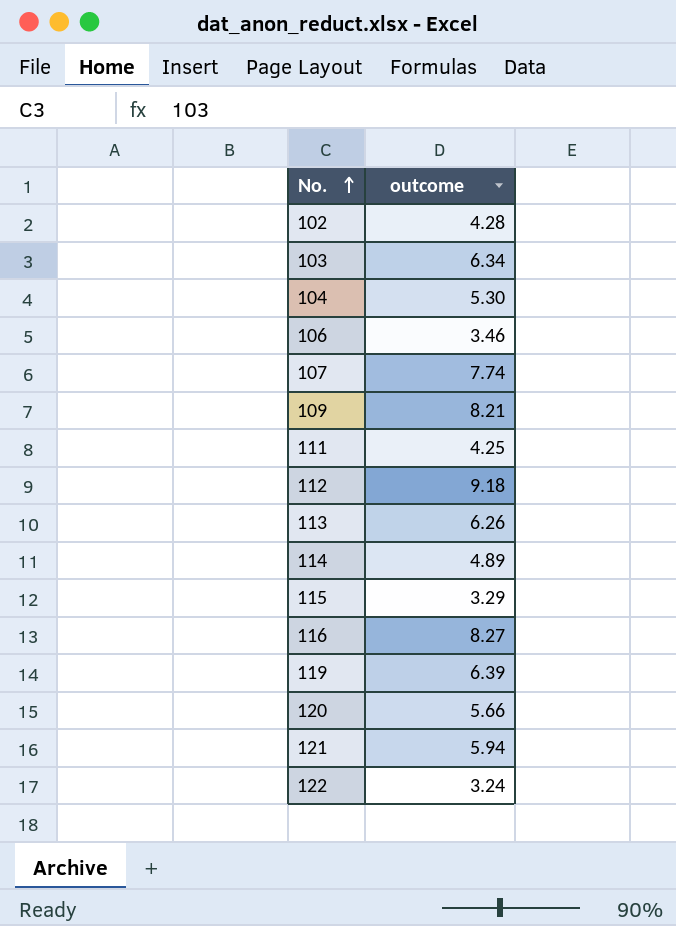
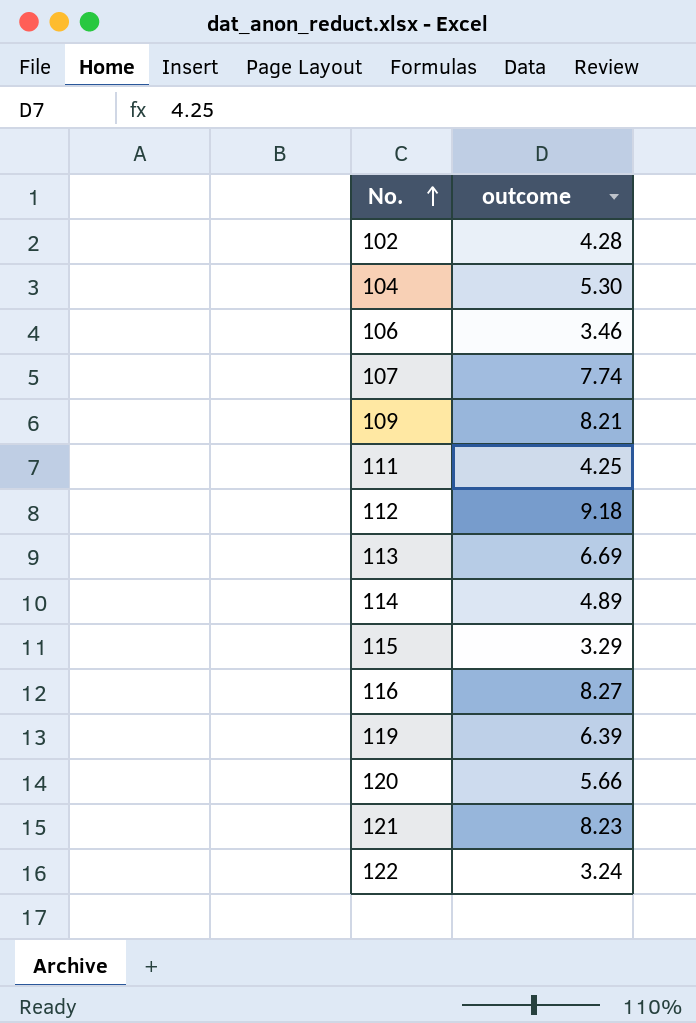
row 103: 6.34 -> none
113 | outcome: 6.26 -> 6.69
121 | outcome: 5.94 -> 8.23

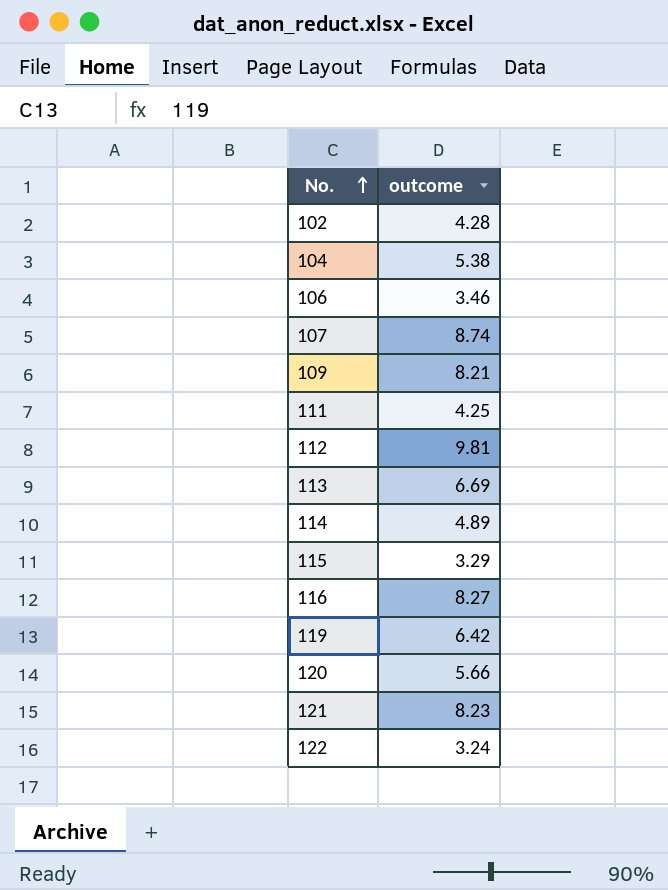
104 | outcome: 5.30 -> 5.38
107 | outcome: 7.74 -> 8.74
112 | outcome: 9.18 -> 9.81
119 | outcome: 6.39 -> 6.42

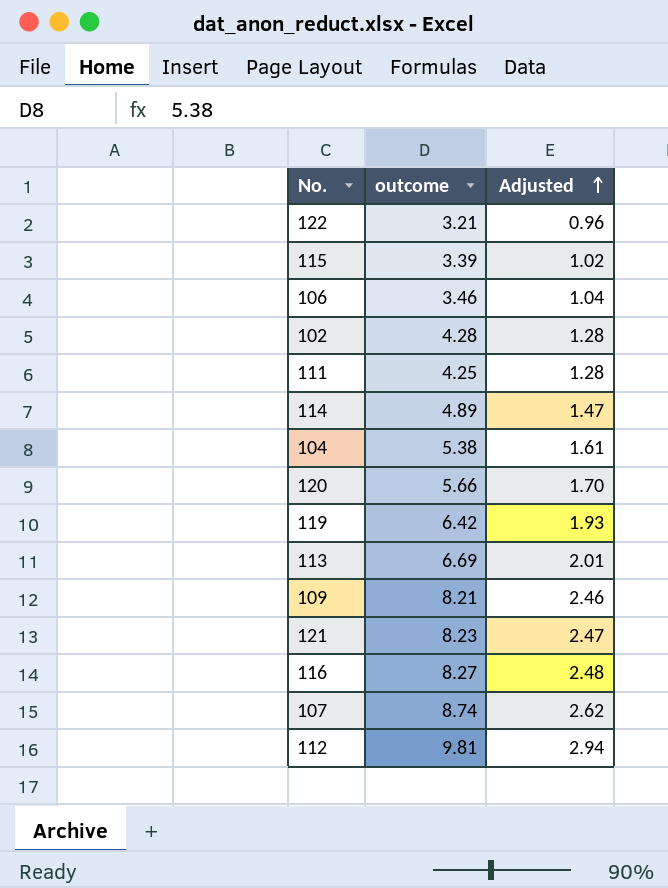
row order: No. ascending -> Adjusted ascending
column Adjusted | formula: none -> [outcome] * 0.3
122 | outcome: 3.24 -> 3.21
115 | outcome: 3.29 -> 3.39

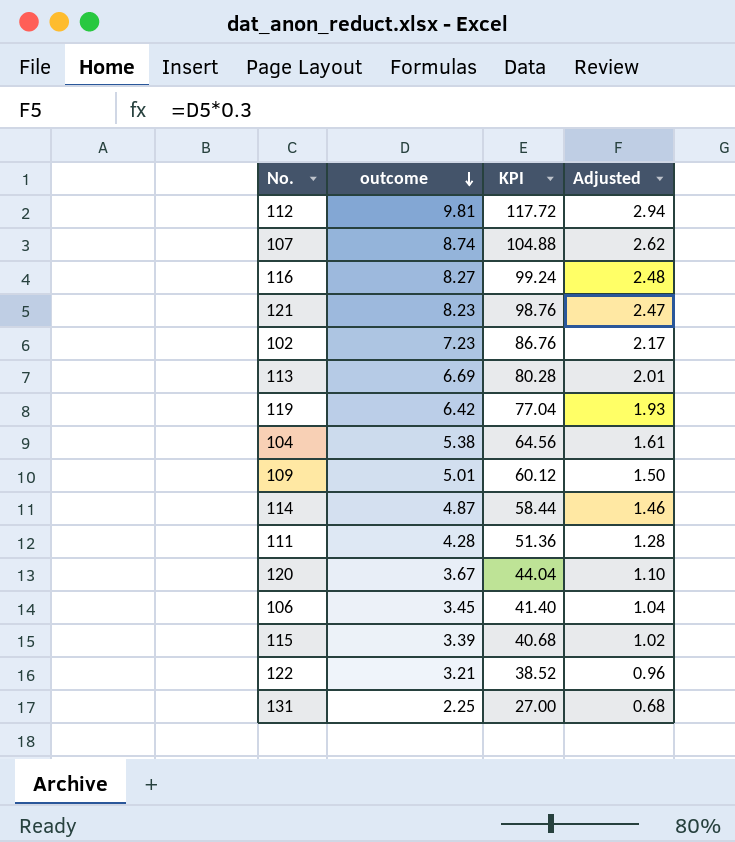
row order: Adjusted ascending -> outcome descending
column KPI | formula: none -> [outcome] * 12
102 | outcome: 4.28 -> 7.23
102 | Adjusted: 1.28 -> 2.17
109 | outcome: 8.21 -> 5.01
109 | Adjusted: 2.46 -> 1.50
114 | outcome: 4.89 -> 4.87
114 | Adjusted: 1.47 -> 1.46
111 | outcome: 4.25 -> 4.28
120 | outcome: 5.66 -> 3.67
120 | Adjusted: 1.70 -> 1.10
106 | outcome: 3.46 -> 3.45
row 131: none -> 2.25 | 27.00 | 0.68

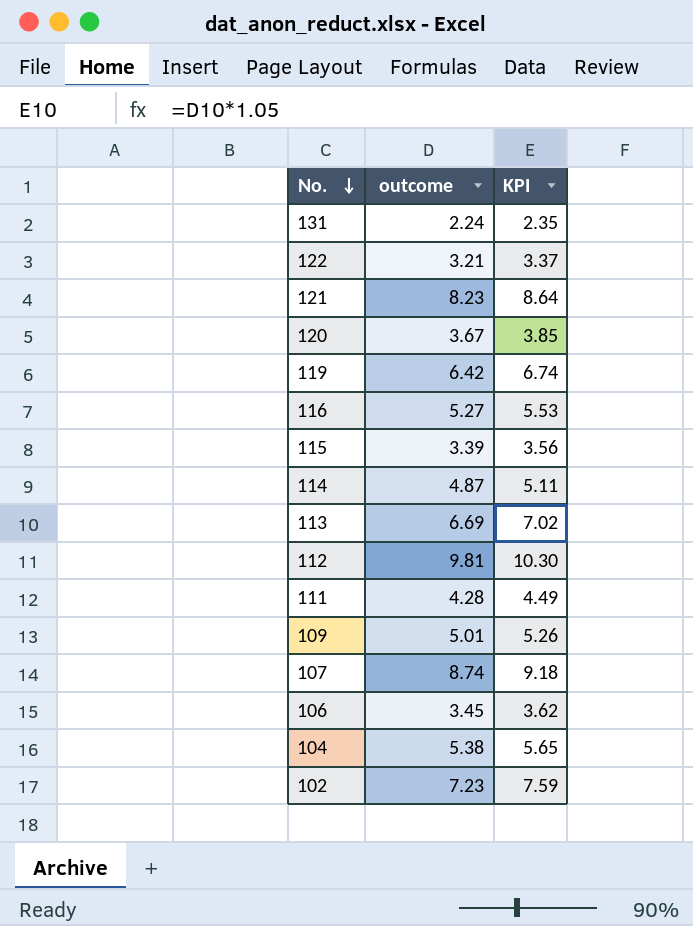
row order: outcome descending -> No. descending
column Adjusted | formula: [outcome] * 0.3 -> none
column KPI | formula: [outcome] * 12 -> [outcome] * 1.05
131 | outcome: 2.25 -> 2.24
116 | outcome: 8.27 -> 5.27

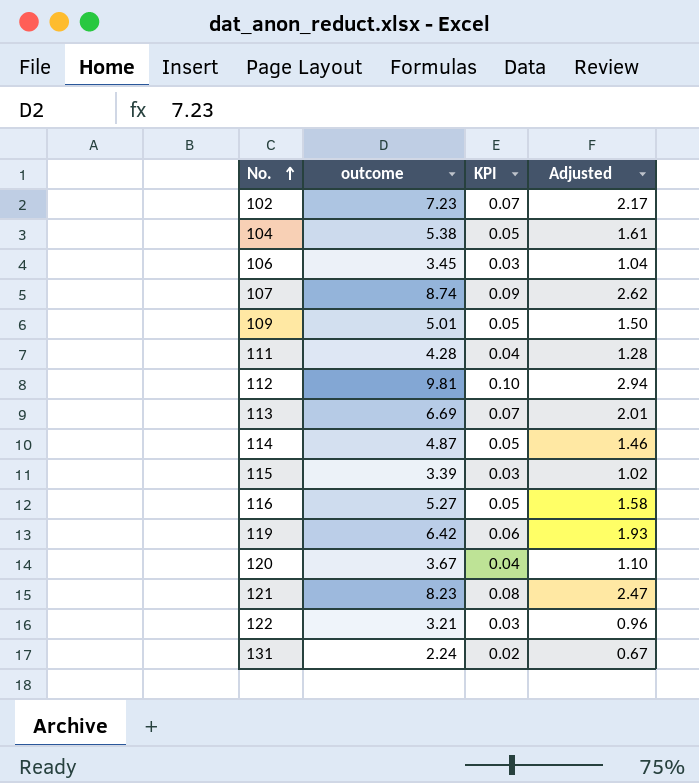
row order: No. descending -> No. ascending
column KPI | formula: [outcome] * 1.05 -> [outcome] * 0.01
column Adjusted | formula: none -> [outcome] * 0.3

